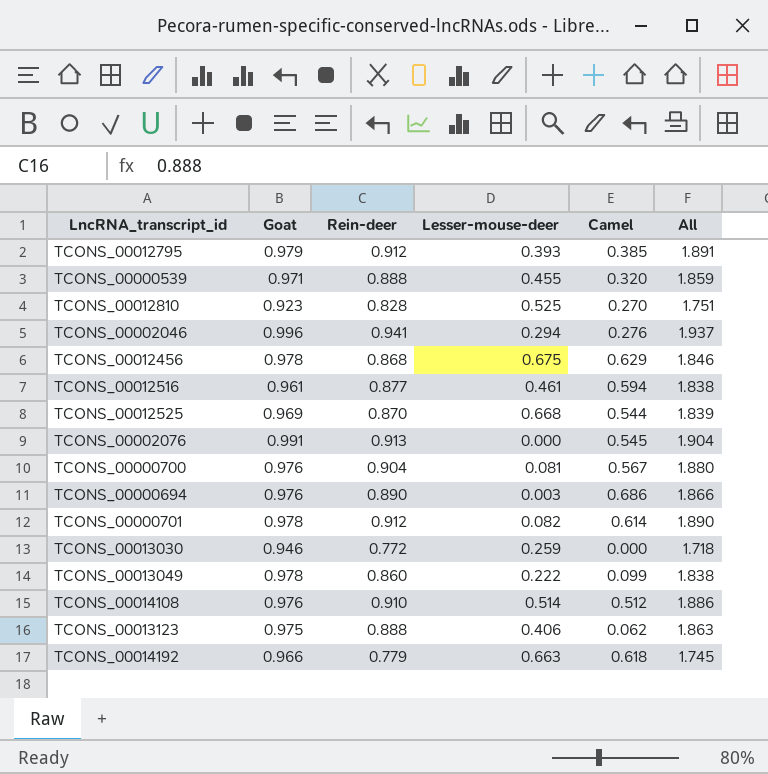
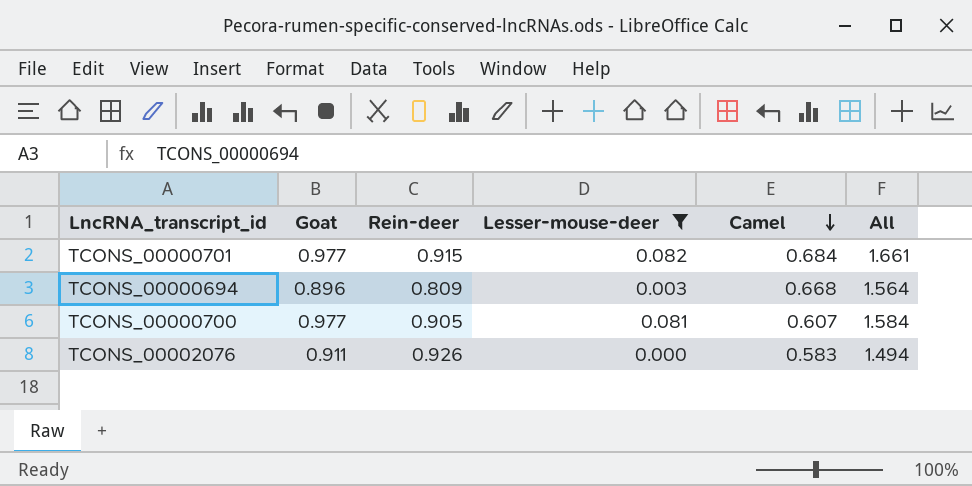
filter: none -> Lesser-mouse-deer <= 0.082
row order: none -> Camel descending
column All | formula: [Goat] + [Rein-deer] -> [Goat] + [Camel]
TCONS_00000701 | Goat: 0.978 -> 0.977
TCONS_00000701 | Rein-deer: 0.912 -> 0.915
TCONS_00000701 | Camel: 0.614 -> 0.684
TCONS_00000694 | Goat: 0.976 -> 0.896
TCONS_00000694 | Rein-deer: 0.890 -> 0.809
TCONS_00000694 | Camel: 0.686 -> 0.668
TCONS_00000700 | Goat: 0.976 -> 0.977
TCONS_00000700 | Rein-deer: 0.904 -> 0.905
TCONS_00000700 | Camel: 0.567 -> 0.607
TCONS_00002076 | Goat: 0.991 -> 0.911
TCONS_00002076 | Rein-deer: 0.913 -> 0.926
TCONS_00002076 | Camel: 0.545 -> 0.583

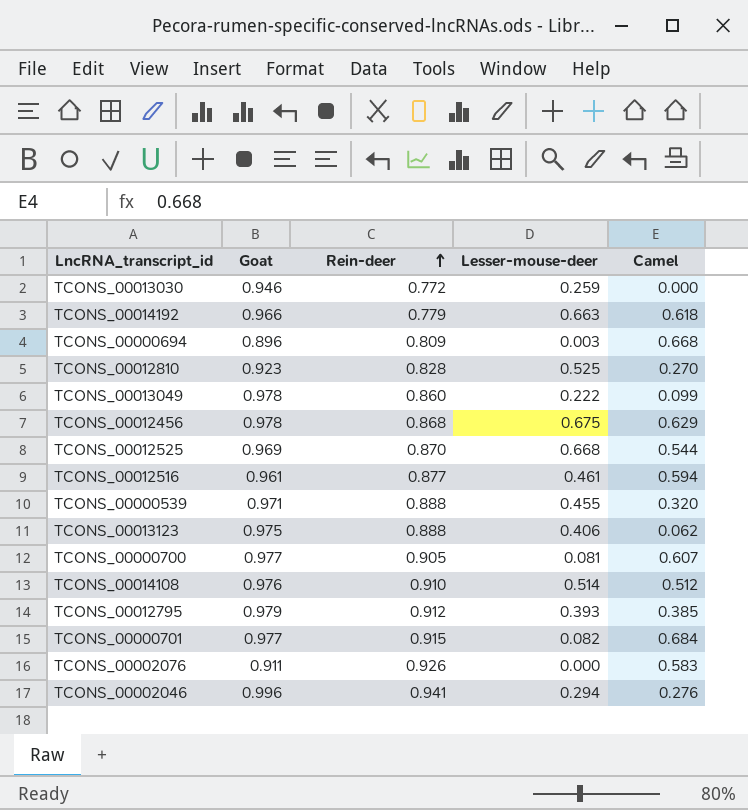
filter: Lesser-mouse-deer <= 0.082 -> none
row order: Camel descending -> Rein-deer ascending
column All | formula: [Goat] + [Camel] -> none

